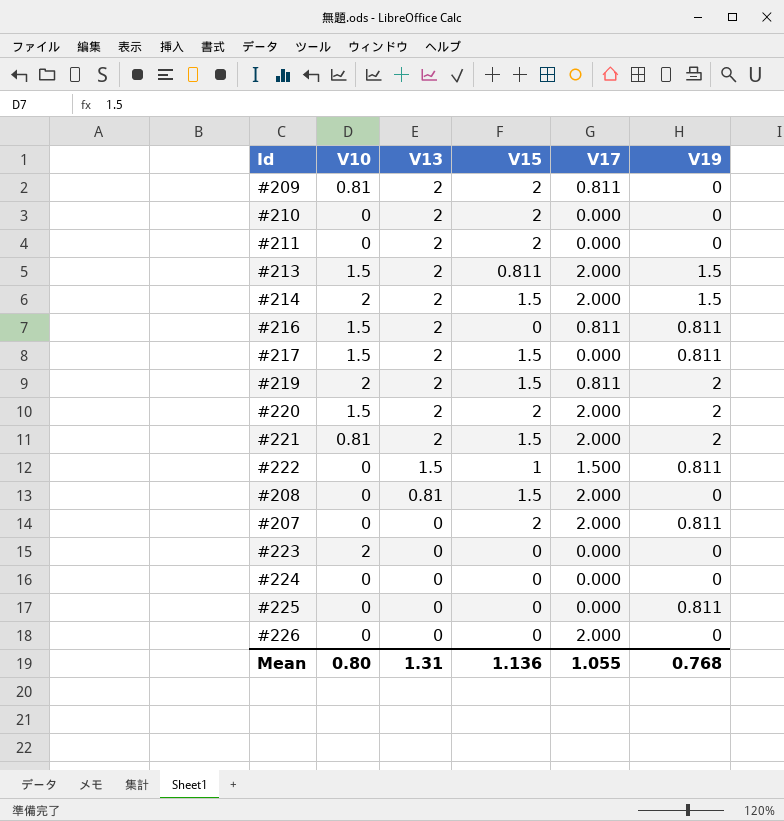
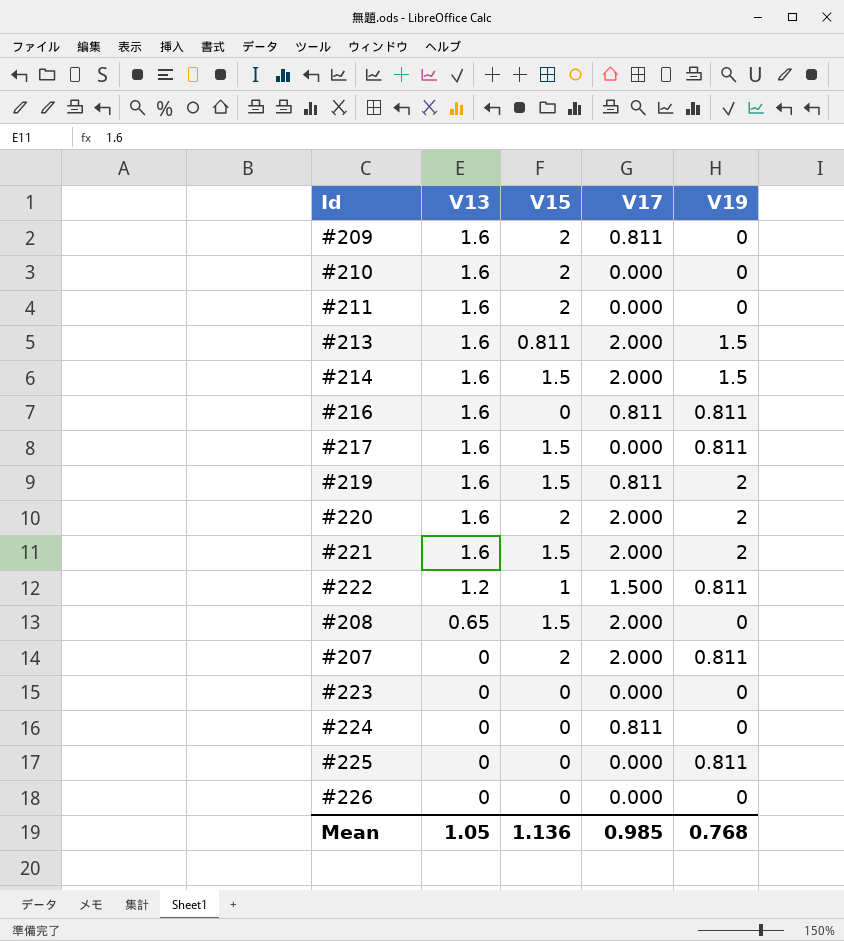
column V10 | position: 2 -> none
#209 | V13: 2 -> 1.6
#210 | V13: 2 -> 1.6
#211 | V13: 2 -> 1.6
#213 | V13: 2 -> 1.6
#214 | V13: 2 -> 1.6
#216 | V13: 2 -> 1.6
#217 | V13: 2 -> 1.6
#219 | V13: 2 -> 1.6
#220 | V13: 2 -> 1.6
#221 | V13: 2 -> 1.6
#222 | V13: 1.5 -> 1.2
#208 | V13: 0.81 -> 0.65
#224 | V17: 0.000 -> 0.811
#226 | V17: 2.000 -> 0.000
Mean | V13: 1.31 -> 1.05
Mean | V17: 1.055 -> 0.985

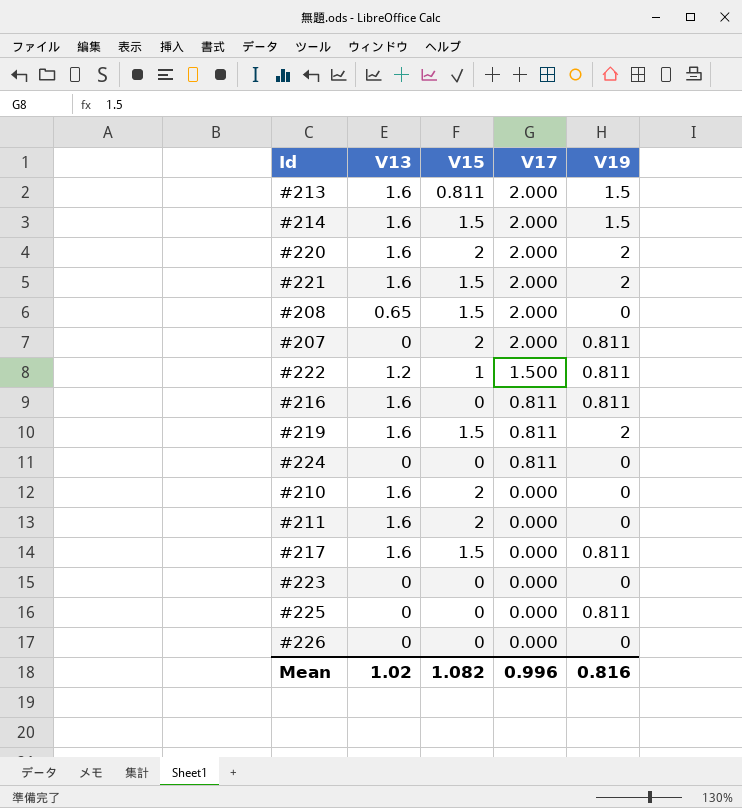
row order: V13 descending -> V17 descending
row #209: 1.6 | 2 | 0.811 | 0 -> none
Mean | V13: 1.05 -> 1.02
Mean | V15: 1.136 -> 1.082
Mean | V17: 0.985 -> 0.996
Mean | V19: 0.768 -> 0.816

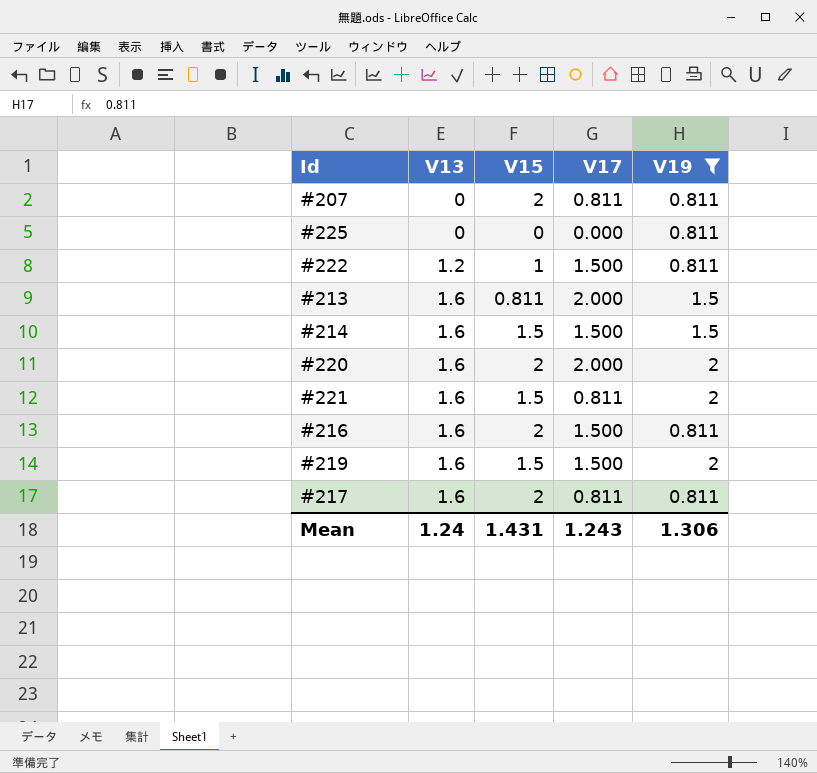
filter: none -> V19 != 0
row order: V17 descending -> V13 ascending
#207 | V17: 2.000 -> 0.811
#214 | V17: 2.000 -> 1.500
#221 | V17: 2.000 -> 0.811
#216 | V15: 0 -> 2
#216 | V17: 0.811 -> 1.500
#219 | V17: 0.811 -> 1.500
#217 | V15: 1.5 -> 2
#217 | V17: 0.000 -> 0.811
Mean | V13: 1.02 -> 1.24
Mean | V15: 1.082 -> 1.431
Mean | V17: 0.996 -> 1.243
Mean | V19: 0.816 -> 1.306

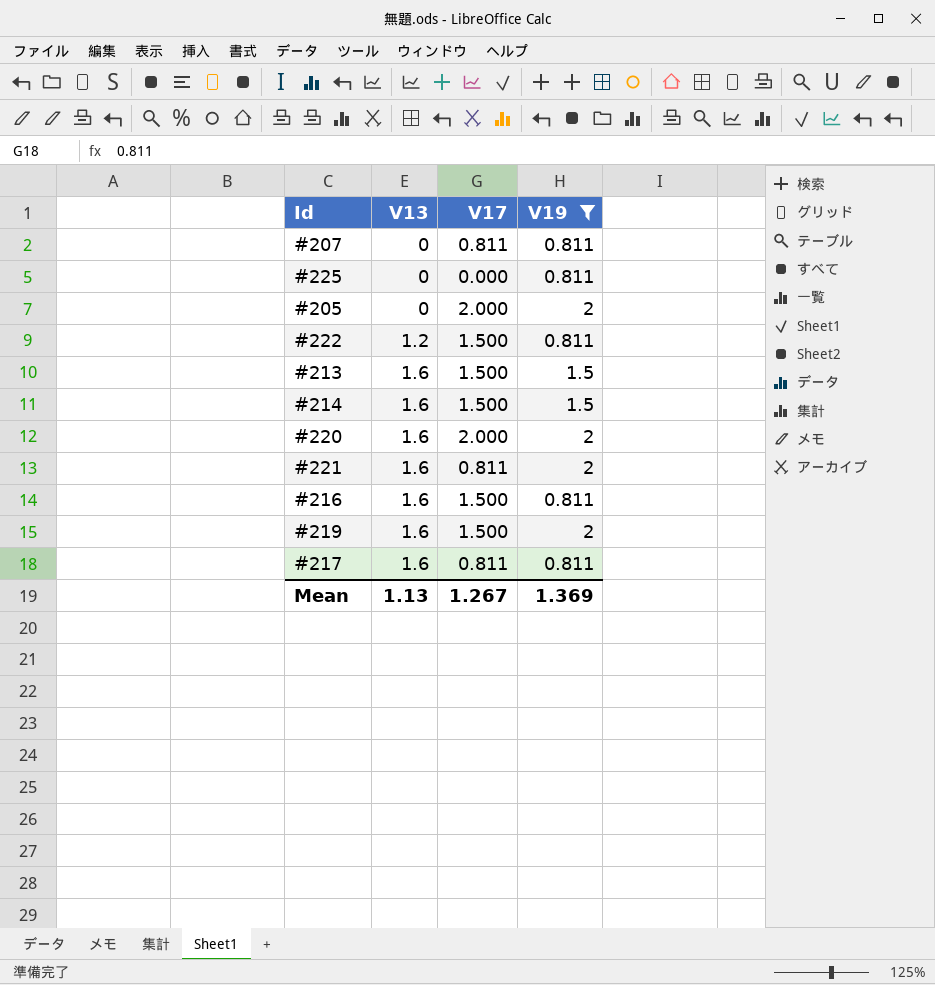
column V15 | position: 3 -> none
row #205: none -> 0 | 2.000 | 2
#213 | V17: 2.000 -> 1.500
Mean | V13: 1.24 -> 1.13
Mean | V17: 1.243 -> 1.267
Mean | V19: 1.306 -> 1.369

